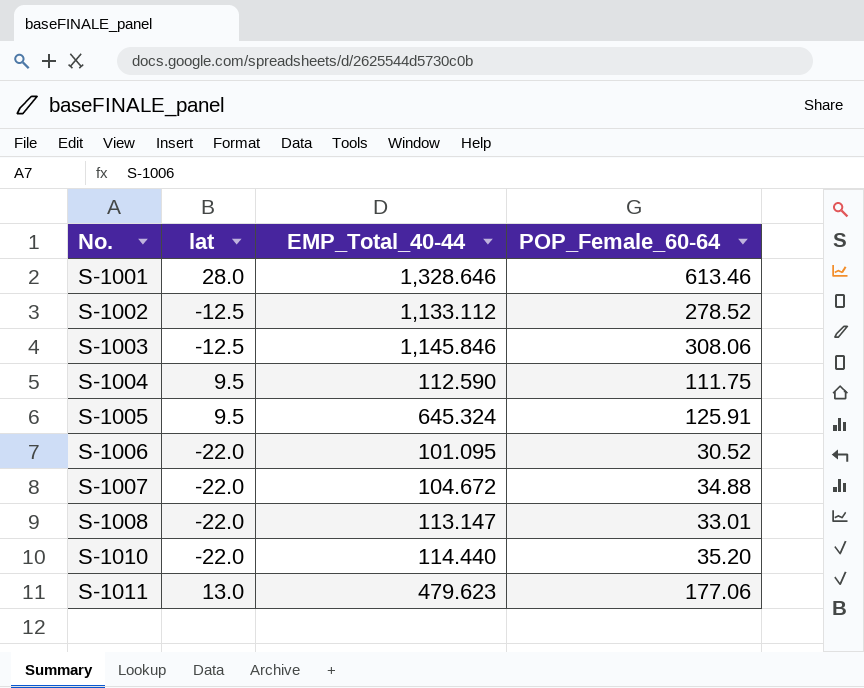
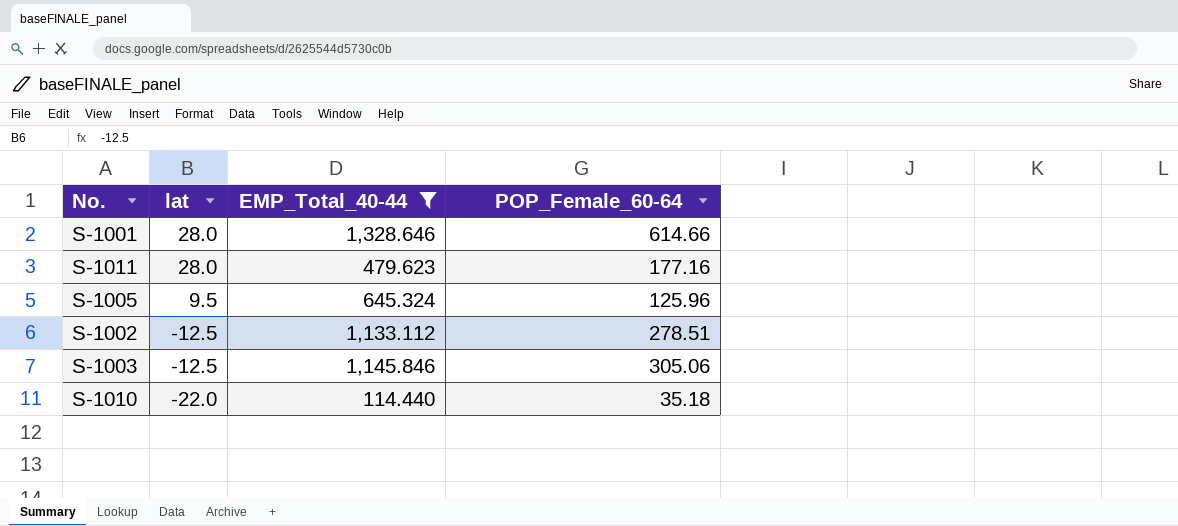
filter: none -> EMP_Total_40-44 >= 114.440
row order: No. ascending -> lat descending
S-1001 | POP_Female_60-64: 613.46 -> 614.66
S-1011 | lat: 13.0 -> 28.0
S-1011 | POP_Female_60-64: 177.06 -> 177.16
S-1005 | POP_Female_60-64: 125.91 -> 125.96
S-1002 | POP_Female_60-64: 278.52 -> 278.51
S-1003 | POP_Female_60-64: 308.06 -> 305.06
S-1010 | POP_Female_60-64: 35.20 -> 35.18

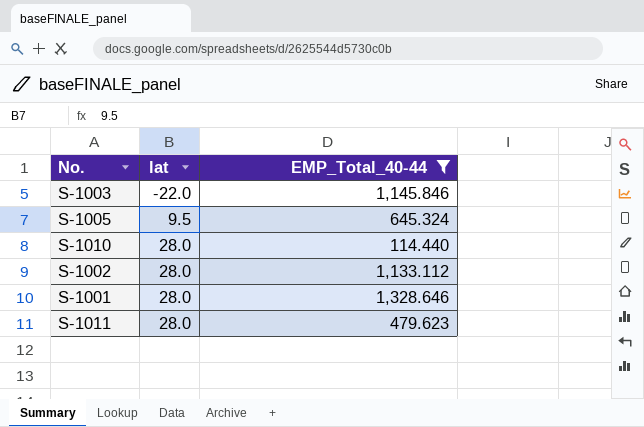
row order: lat descending -> lat ascending
column POP_Female_60-64 | position: 4 -> none
S-1003 | lat: -12.5 -> -22.0
S-1010 | lat: -22.0 -> 28.0
S-1002 | lat: -12.5 -> 28.0

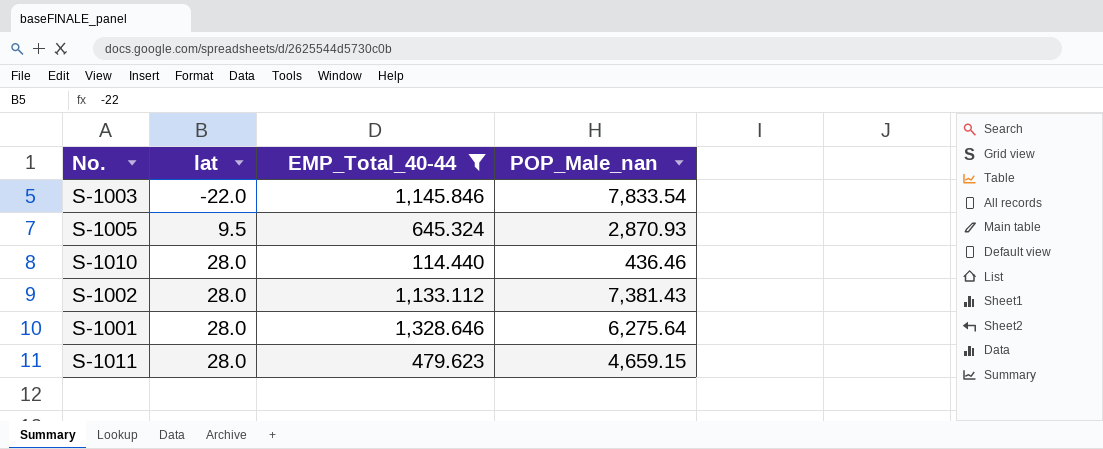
column POP_Male_nan | position: none -> 4

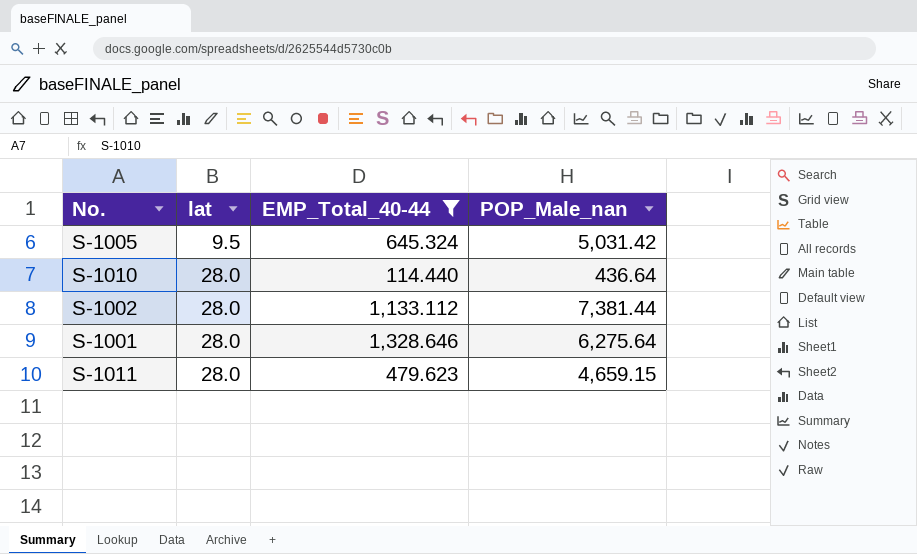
row S-1003: -22.0 | 1,145.846 | 7,833.54 -> none
S-1005 | POP_Male_nan: 2,870.93 -> 5,031.42
S-1010 | POP_Male_nan: 436.46 -> 436.64
S-1002 | POP_Male_nan: 7,381.43 -> 7,381.44

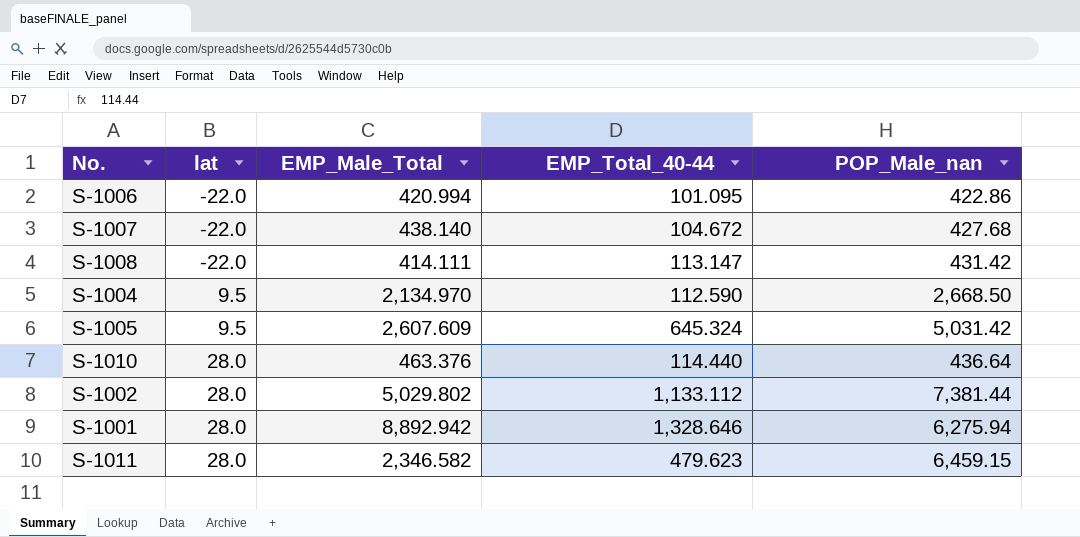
filter: EMP_Total_40-44 >= 114.440 -> none
column EMP_Male_Total | position: none -> 3
S-1001 | POP_Male_nan: 6,275.64 -> 6,275.94
S-1011 | POP_Male_nan: 4,659.15 -> 6,459.15

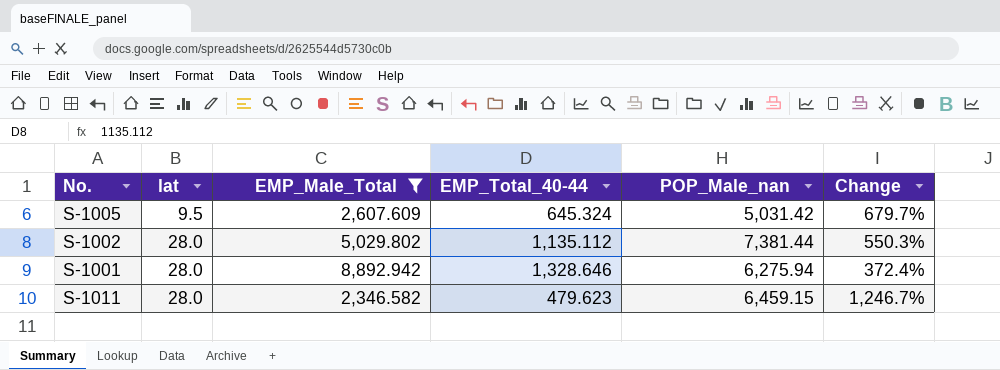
filter: none -> EMP_Male_Total >= 2,346.582
column Change | formula: none -> ([POP_Male_nan] - [EMP_Total_40-44]) / [EMP_Total_40-44]
S-1002 | EMP_Total_40-44: 1,133.112 -> 1,135.112

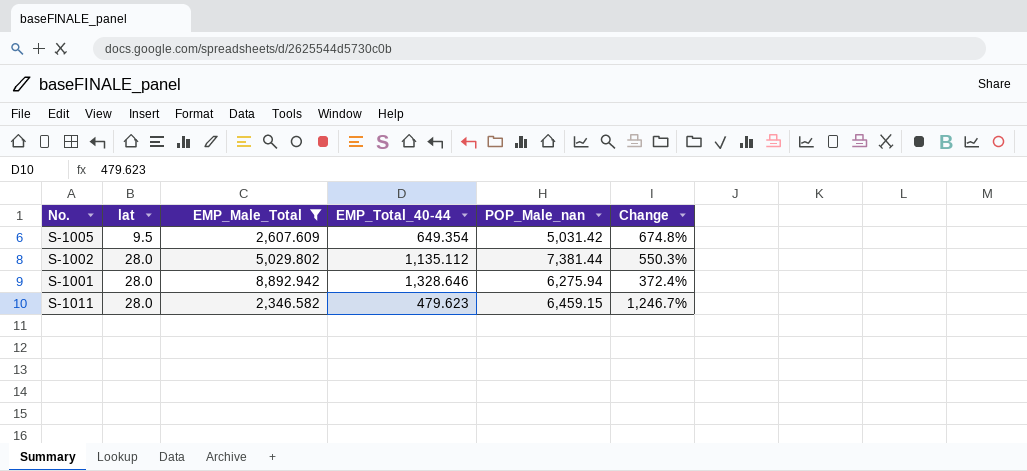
S-1005 | EMP_Total_40-44: 645.324 -> 649.354
S-1005 | Change: 679.7% -> 674.8%

